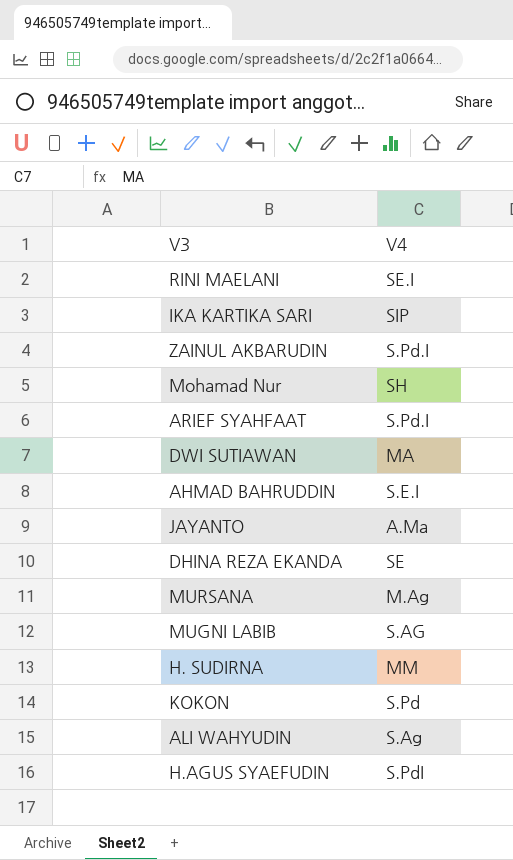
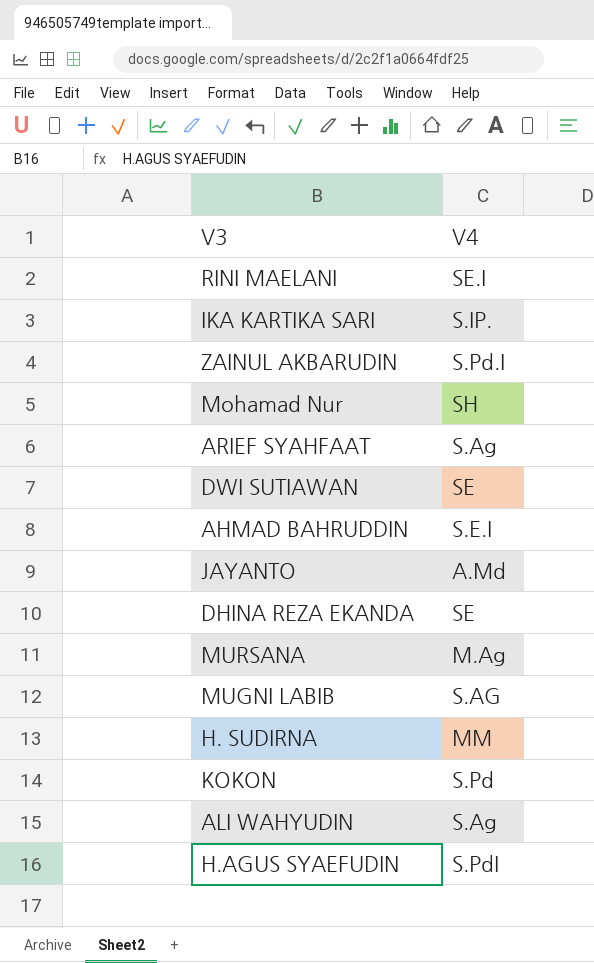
IKA KARTIKA SARI | V4: SIP -> S.IP.
ARIEF SYAHFAAT | V4: S.Pd.I -> S.Ag
DWI SUTIAWAN | V4: MA -> SE
JAYANTO | V4: A.Ma -> A.Md

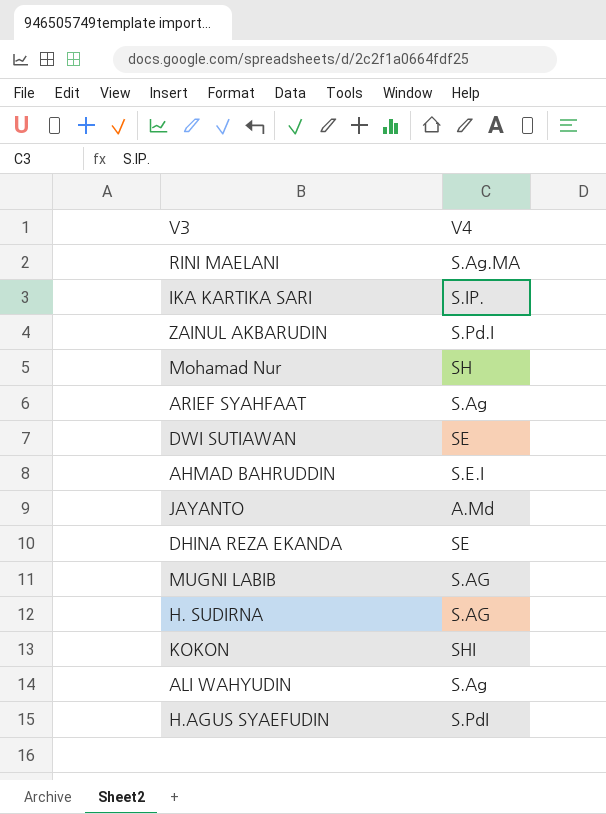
row MURSANA: M.Ag -> none
RINI MAELANI | V4: SE.I -> S.Ag.MA
H. SUDIRNA | V4: MM -> S.AG
KOKON | V4: S.Pd -> SHI

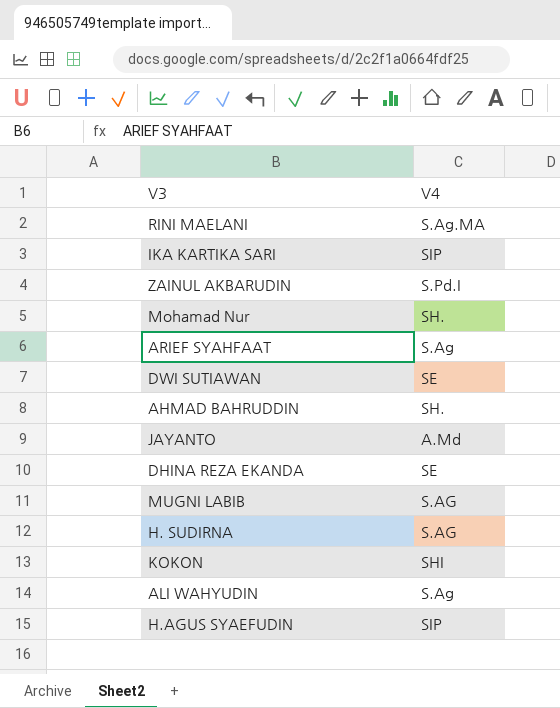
IKA KARTIKA SARI | V4: S.IP. -> SIP
Mohamad Nur | V4: SH -> SH.
AHMAD BAHRUDDIN | V4: S.E.I -> SH.
H.AGUS SYAEFUDIN | V4: S.PdI -> SIP

